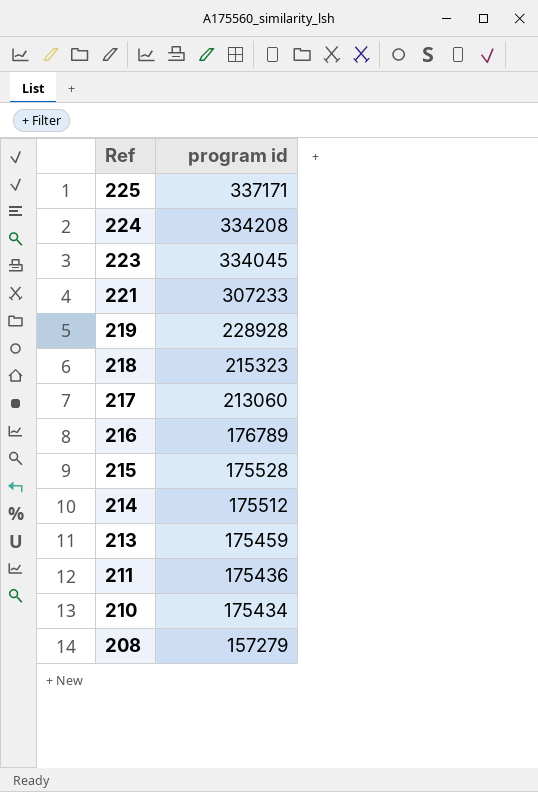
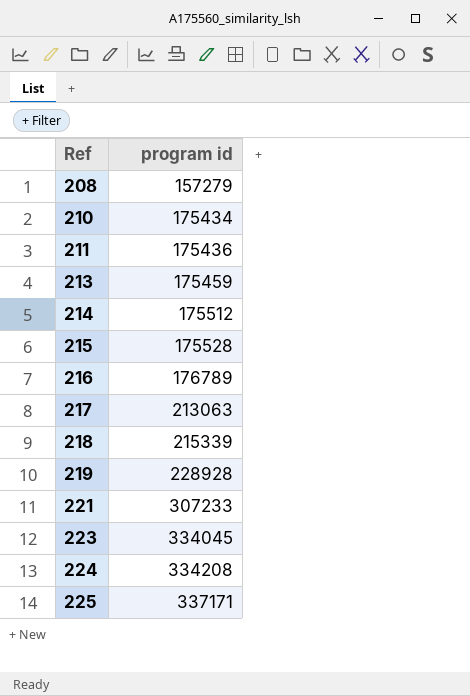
row order: Ref descending -> Ref ascending
217 | program id: 213060 -> 213063
218 | program id: 215323 -> 215339

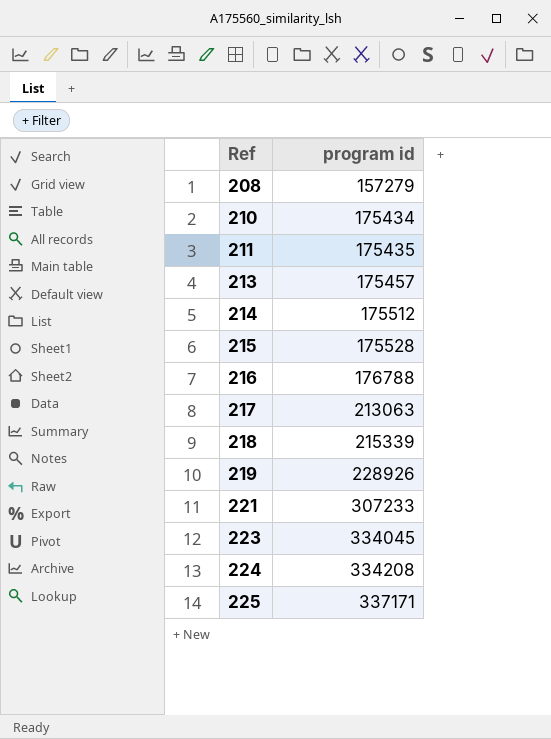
211 | program id: 175436 -> 175435
213 | program id: 175459 -> 175457
216 | program id: 176789 -> 176788
219 | program id: 228928 -> 228926

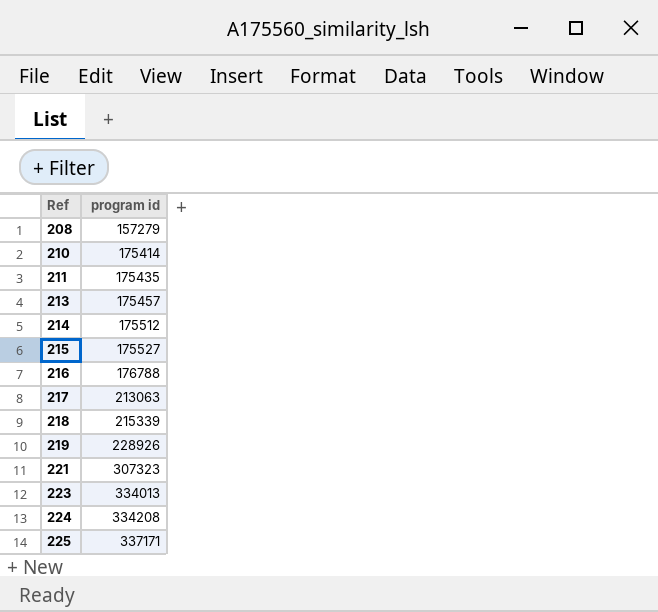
210 | program id: 175434 -> 175414
215 | program id: 175528 -> 175527
221 | program id: 307233 -> 307323
223 | program id: 334045 -> 334013

